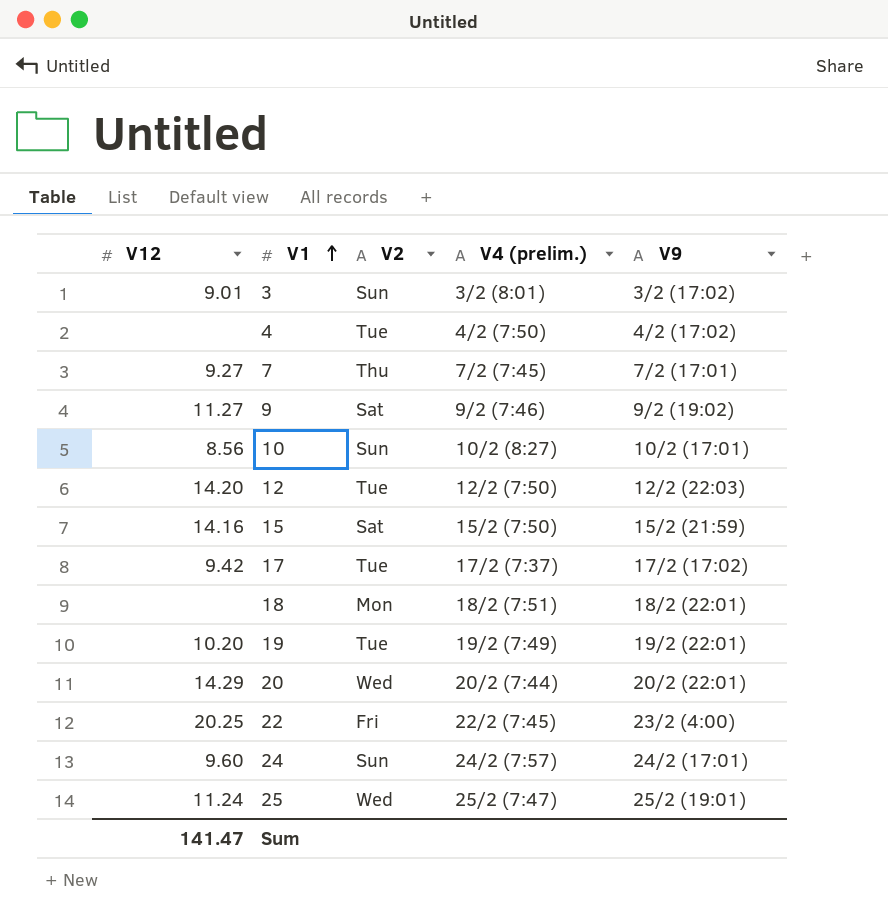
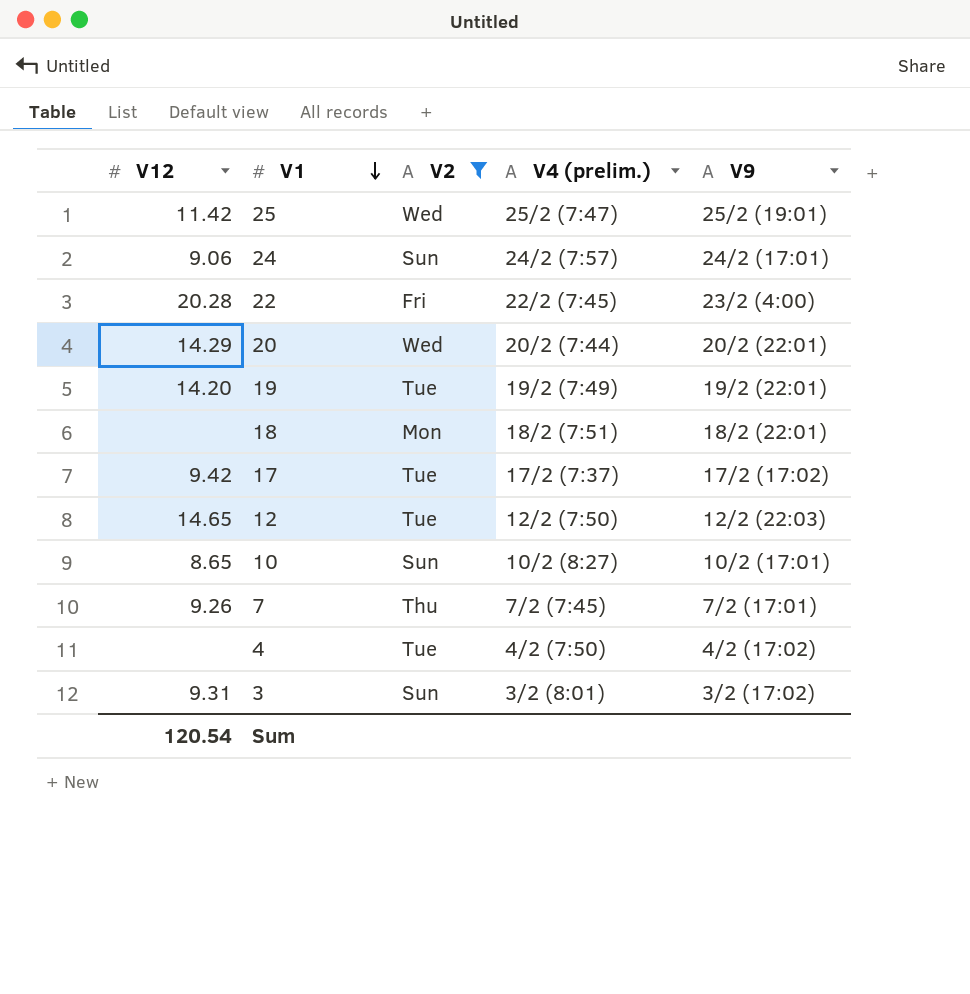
filter: none -> V2 != Sat
row order: V1 ascending -> V1 descending
25 | V12: 11.24 -> 11.42
24 | V12: 9.60 -> 9.06
22 | V12: 20.25 -> 20.28
19 | V12: 10.20 -> 14.20
12 | V12: 14.20 -> 14.65
10 | V12: 8.56 -> 8.65
7 | V12: 9.27 -> 9.26
3 | V12: 9.01 -> 9.31
Sum | V12: 141.47 -> 120.54

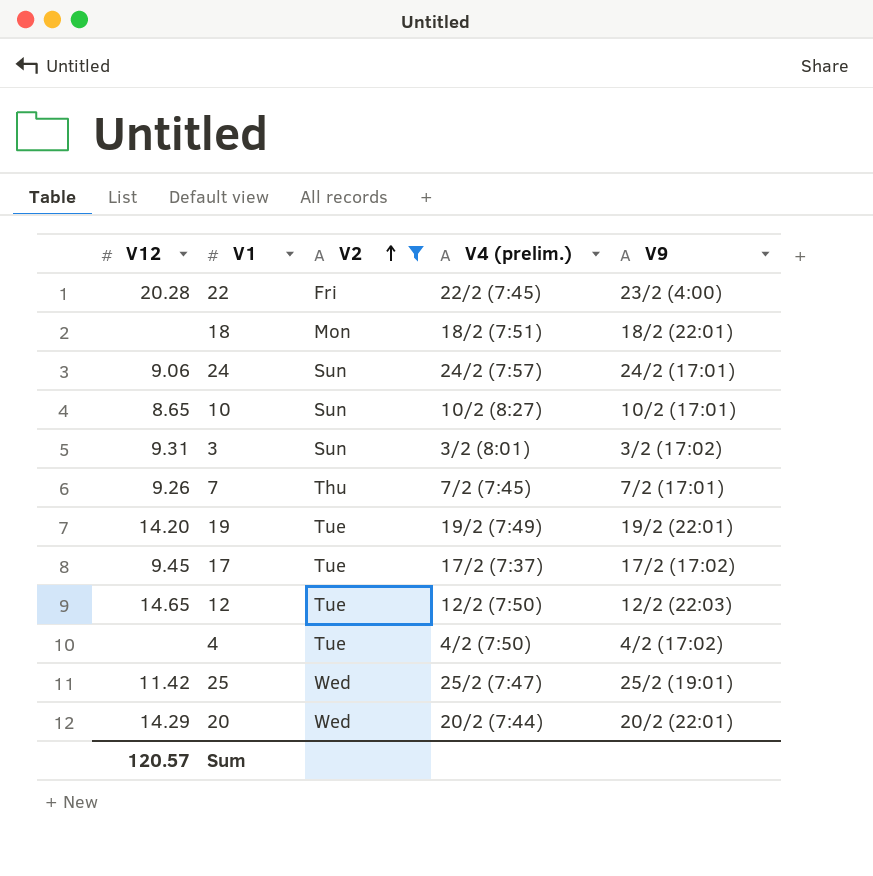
row order: V1 descending -> V2 ascending
17 | V12: 9.42 -> 9.45
Sum | V12: 120.54 -> 120.57

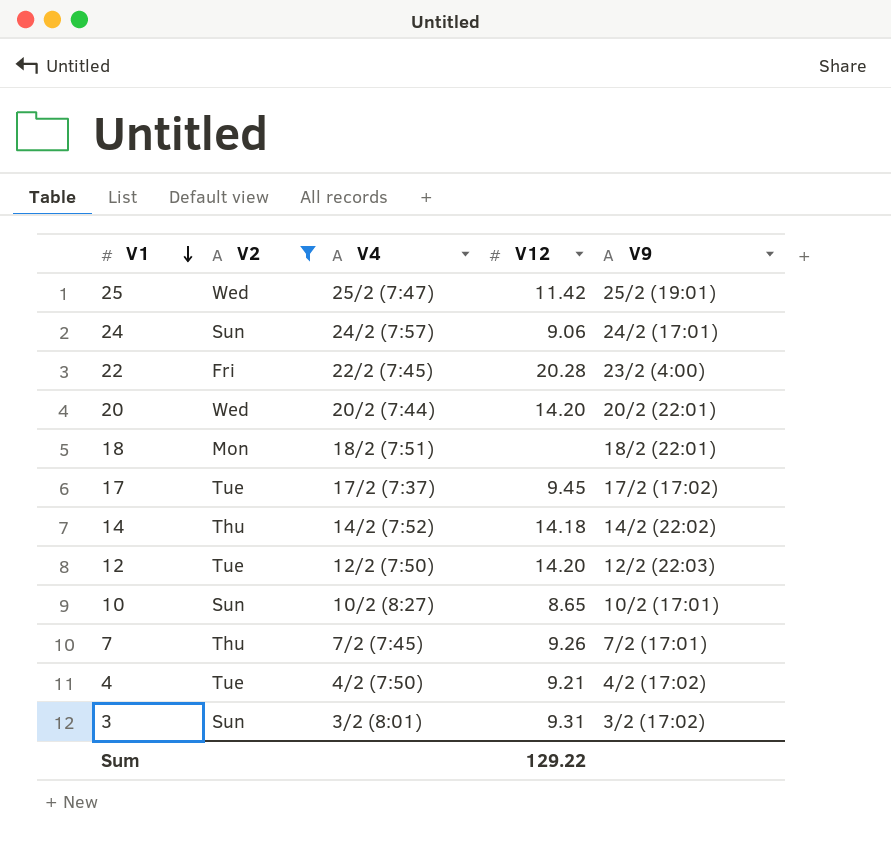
row order: V2 ascending -> V1 descending
column name: V4 (prelim.) -> V4
column V12 | position: 1 -> 4
row 19: 14.20 | Tue | 19/2 (7:49) | 19/2 (22:01) -> none
20 | V12: 14.29 -> 14.20
row 14: none -> Thu | 14/2 (7:52) | 14.18 | 14/2 (22:02)
12 | V12: 14.65 -> 14.20
4 | V12: none -> 9.21
Sum | V12: 120.57 -> 129.22

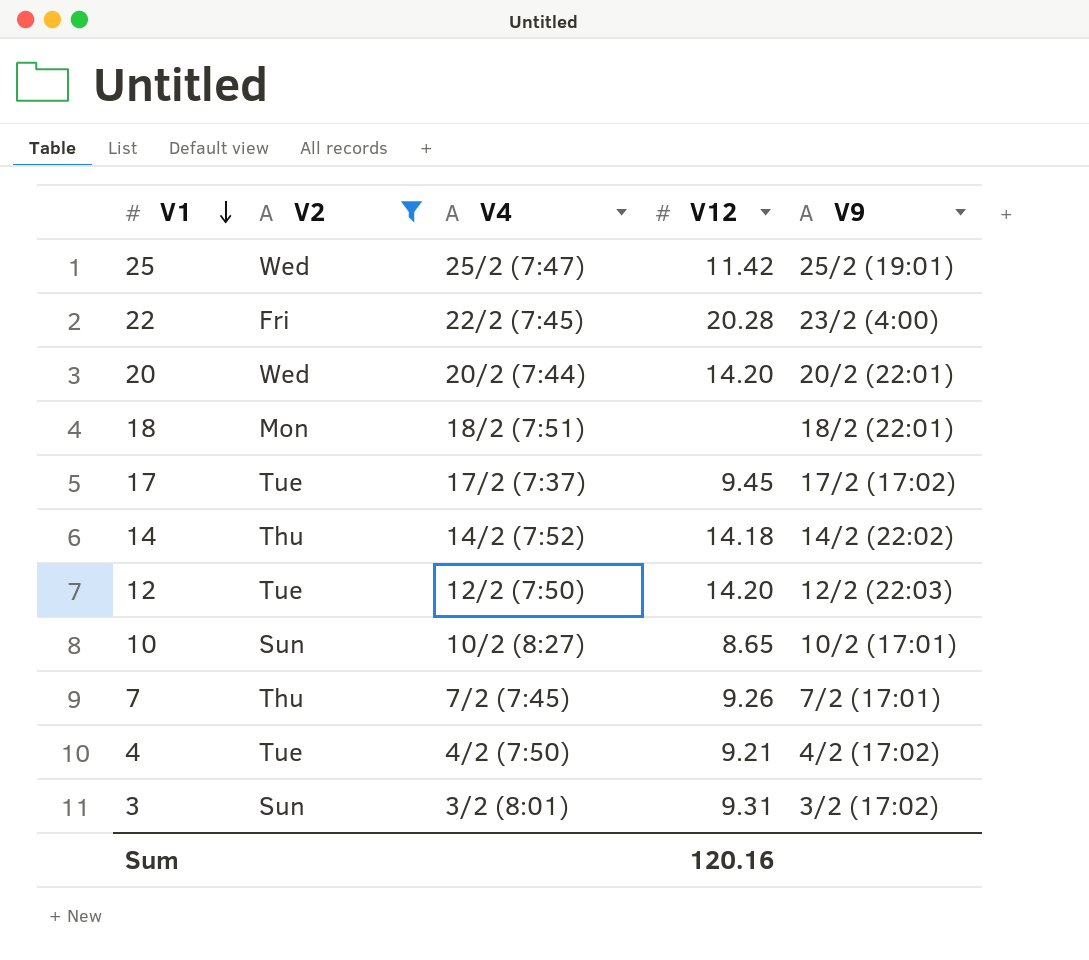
row 24: Sun | 24/2 (7:57) | 9.06 | 24/2 (17:01) -> none
Sum | V12: 129.22 -> 120.16

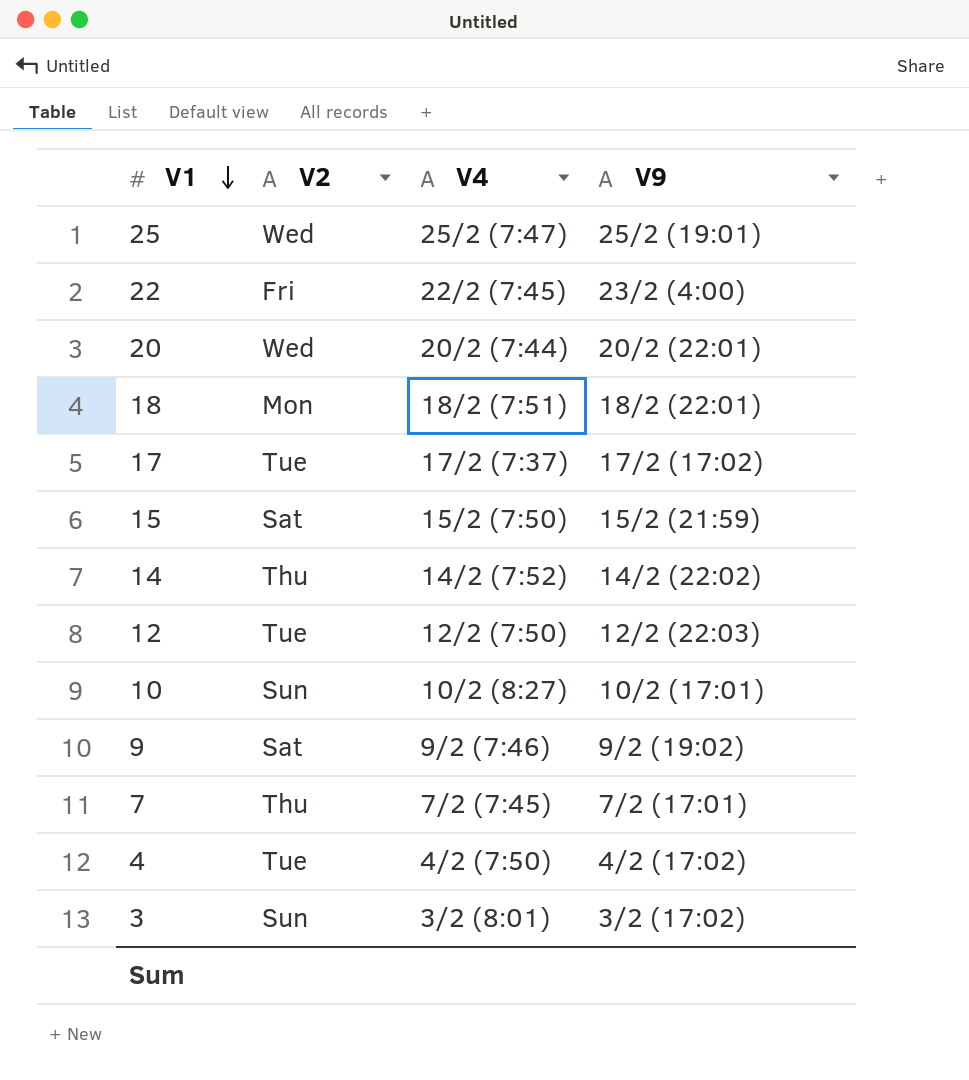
filter: V2 != Sat -> none
column V12 | position: 4 -> none

